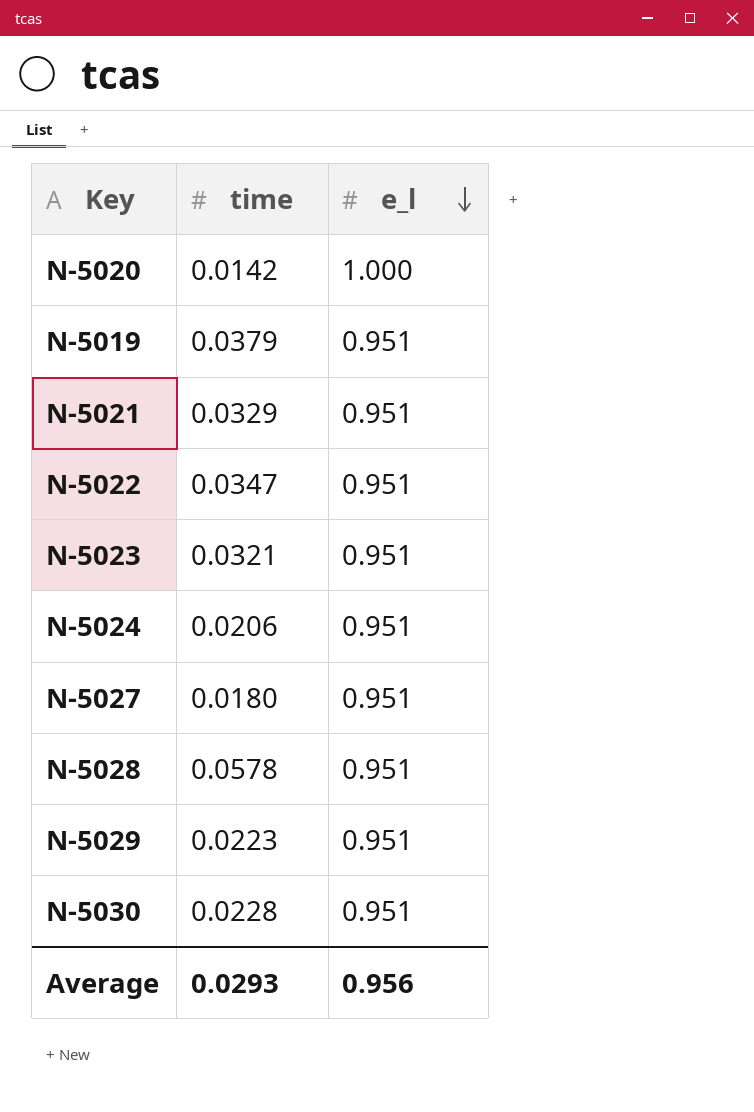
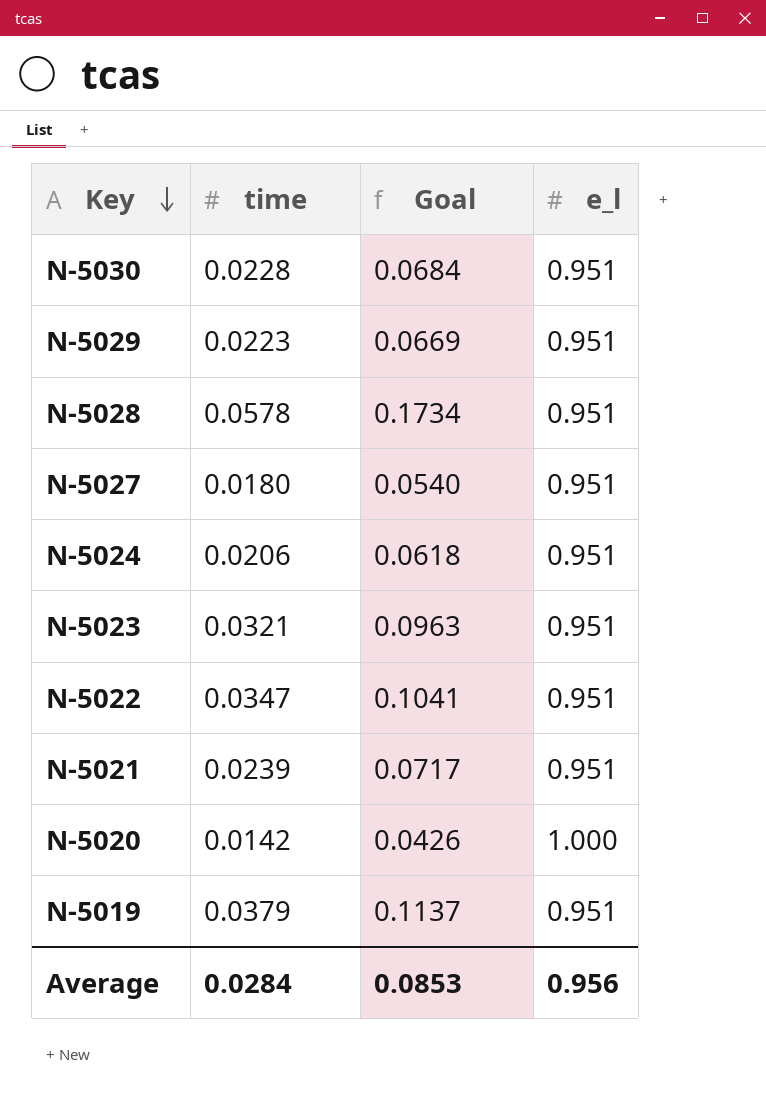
row order: e_l descending -> Key descending
column Goal | formula: none -> [time] * 3
N-5021 | time: 0.0329 -> 0.0239
Average | time: 0.0293 -> 0.0284

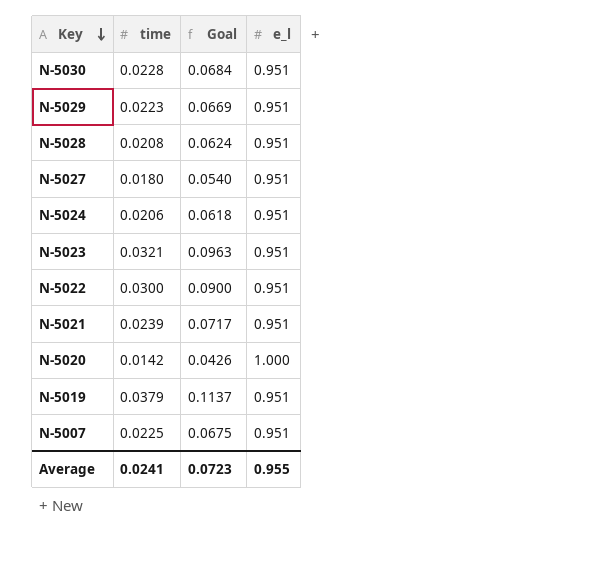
N-5028 | time: 0.0578 -> 0.0208
N-5028 | Goal: 0.1734 -> 0.0624
N-5022 | time: 0.0347 -> 0.0300
N-5022 | Goal: 0.1041 -> 0.0900
row N-5007: none -> 0.0225 | 0.0675 | 0.951
Average | time: 0.0284 -> 0.0241
Average | Goal: 0.0853 -> 0.0723
Average | e_l: 0.956 -> 0.955

